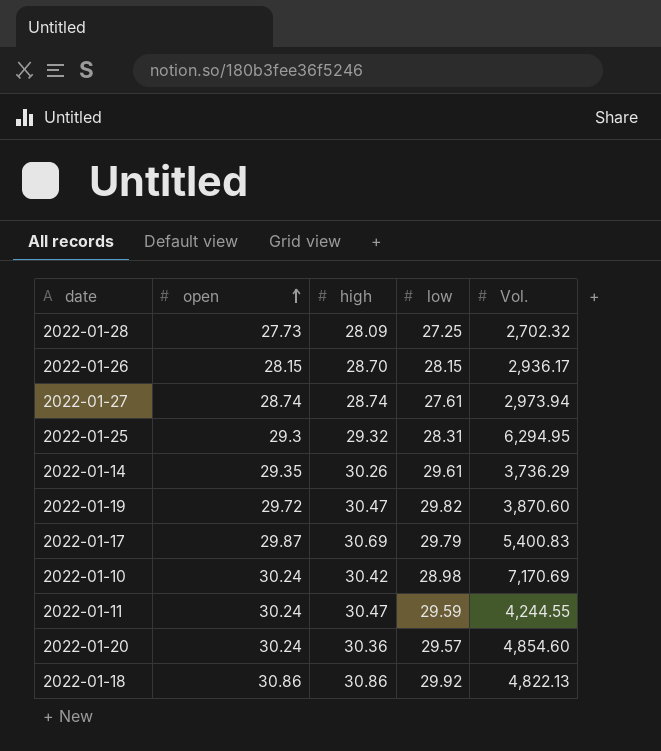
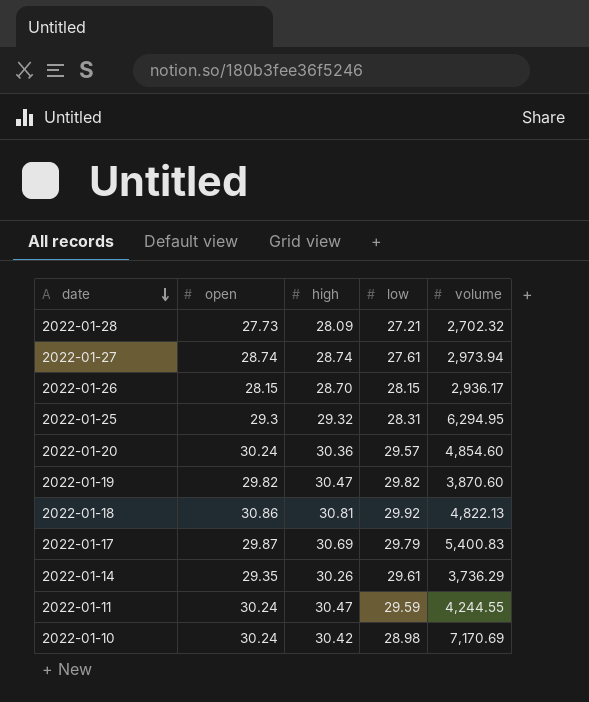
row order: open ascending -> date descending
column name: Vol. -> volume
2022-01-28 | low: 27.25 -> 27.21
2022-01-19 | open: 29.72 -> 29.82
2022-01-18 | high: 30.86 -> 30.81

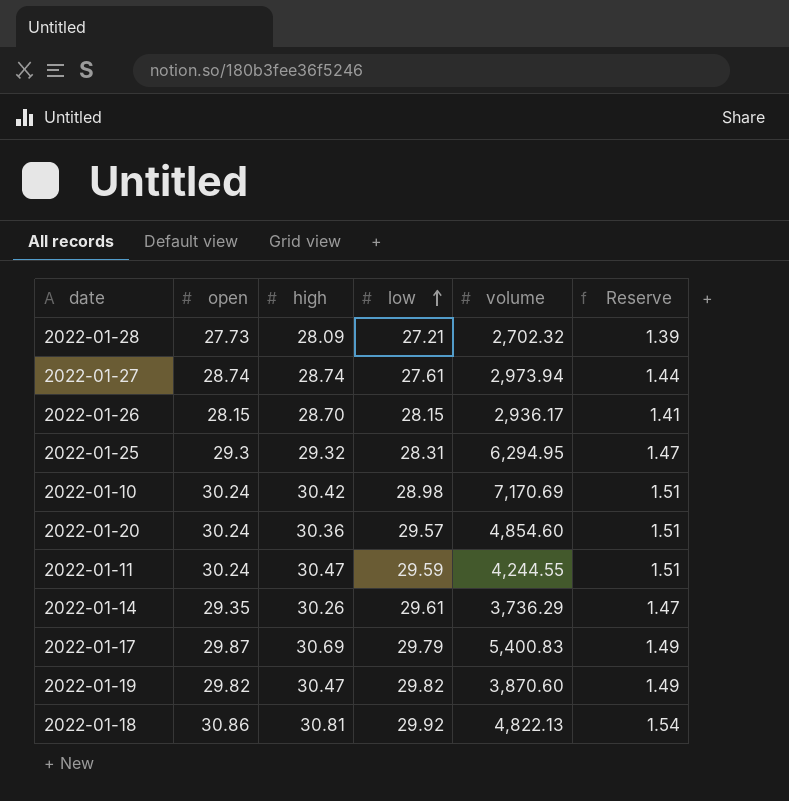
row order: date descending -> low ascending
column Reserve | formula: none -> [open] * 0.05

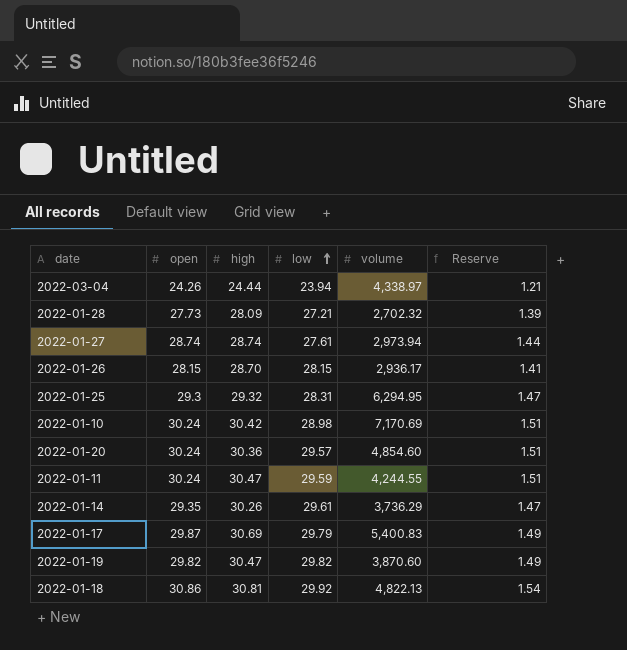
row 2022-03-04: none -> 24.26 | 24.44 | 23.94 | 4,338.97 | 1.21

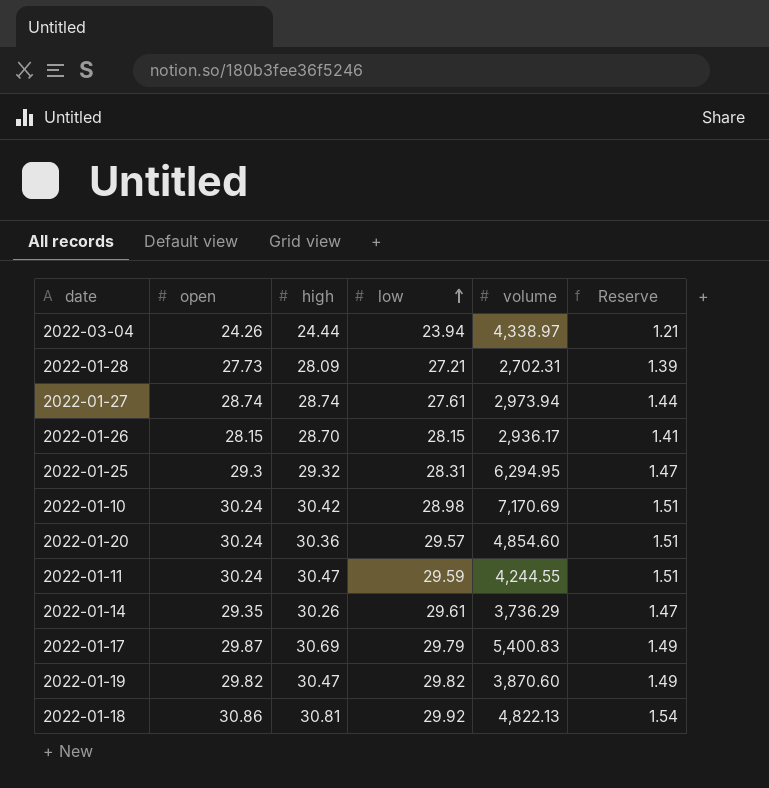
2022-01-28 | volume: 2,702.32 -> 2,702.31

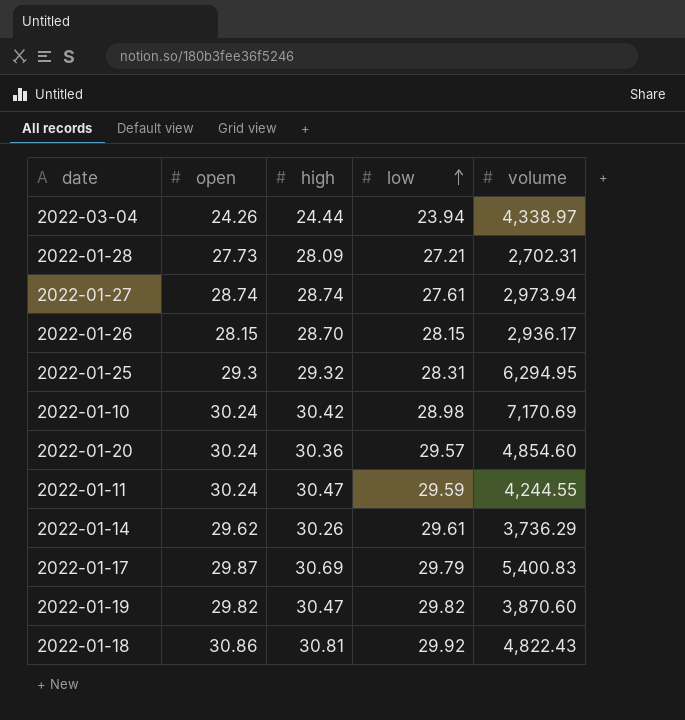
column Reserve | formula: [open] * 0.05 -> none
2022-01-14 | open: 29.35 -> 29.62
2022-01-18 | volume: 4,822.13 -> 4,822.43

